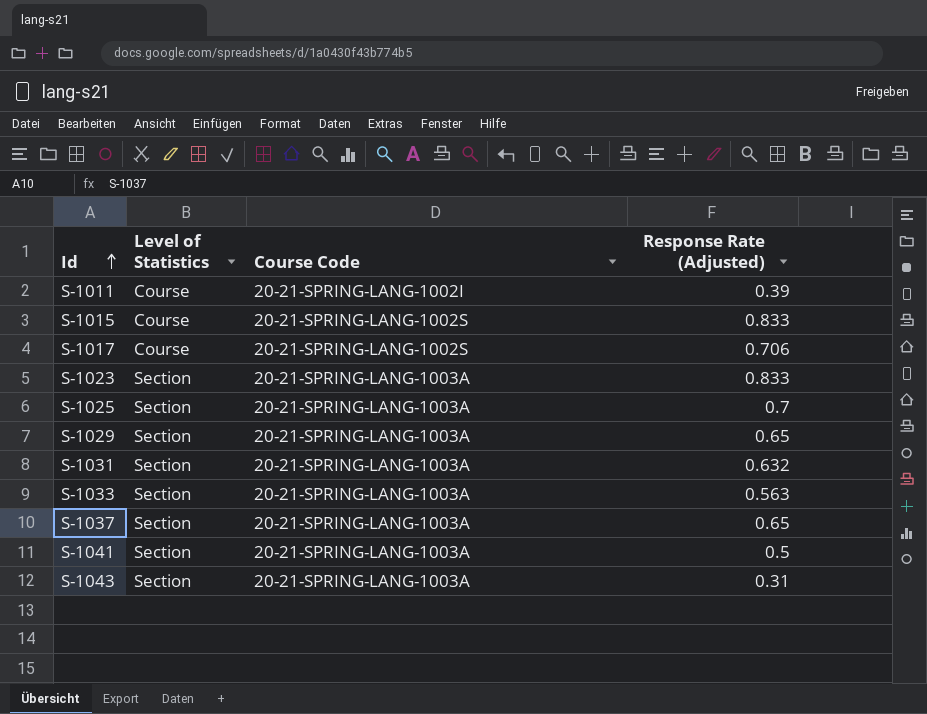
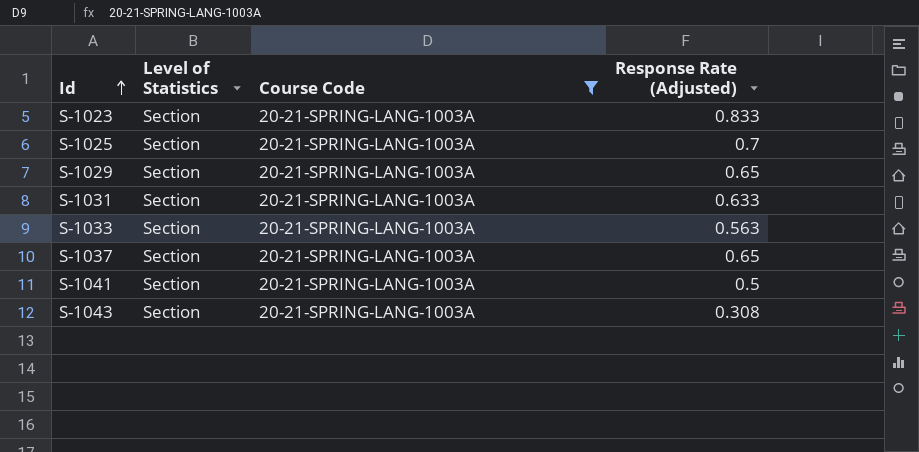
filter: none -> Course Code = 20-21-SPRING-LANG-1003A
S-1031 | Response Rate (Adjusted): 0.632 -> 0.633
S-1043 | Response Rate (Adjusted): 0.31 -> 0.308

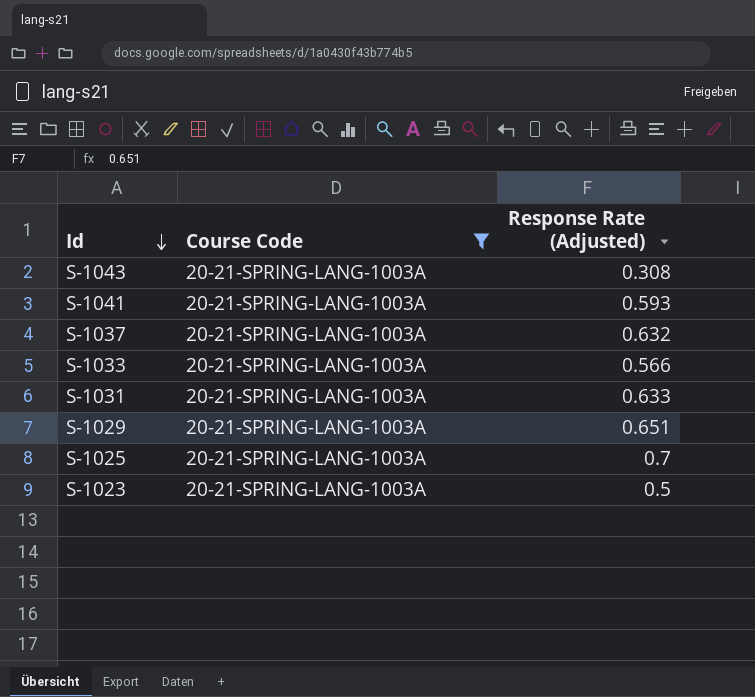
row order: Id ascending -> Id descending
column Level of Statistics | position: 2 -> none
S-1041 | Response Rate (Adjusted): 0.5 -> 0.593
S-1037 | Response Rate (Adjusted): 0.65 -> 0.632
S-1033 | Response Rate (Adjusted): 0.563 -> 0.566
S-1029 | Response Rate (Adjusted): 0.65 -> 0.651
S-1023 | Response Rate (Adjusted): 0.833 -> 0.5

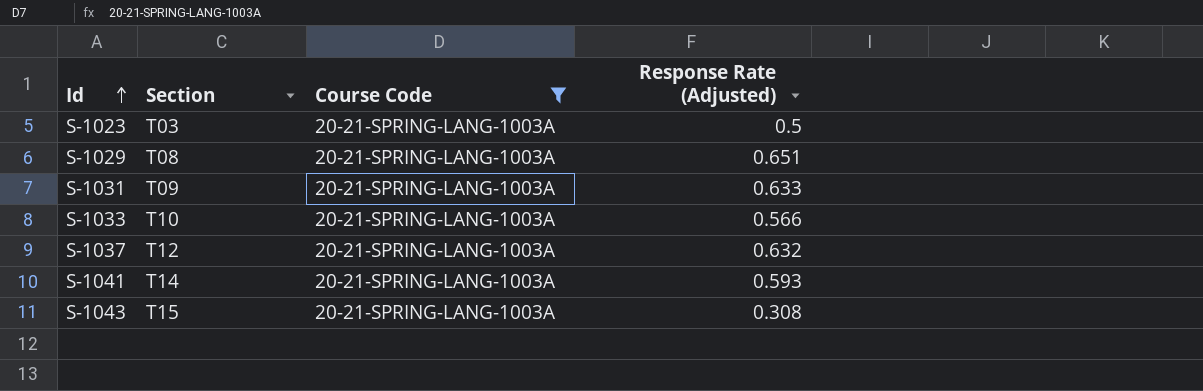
row order: Id descending -> Id ascending
column Section | position: none -> 2
row S-1025: 20-21-SPRING-LANG-1003A | 0.7 -> none

